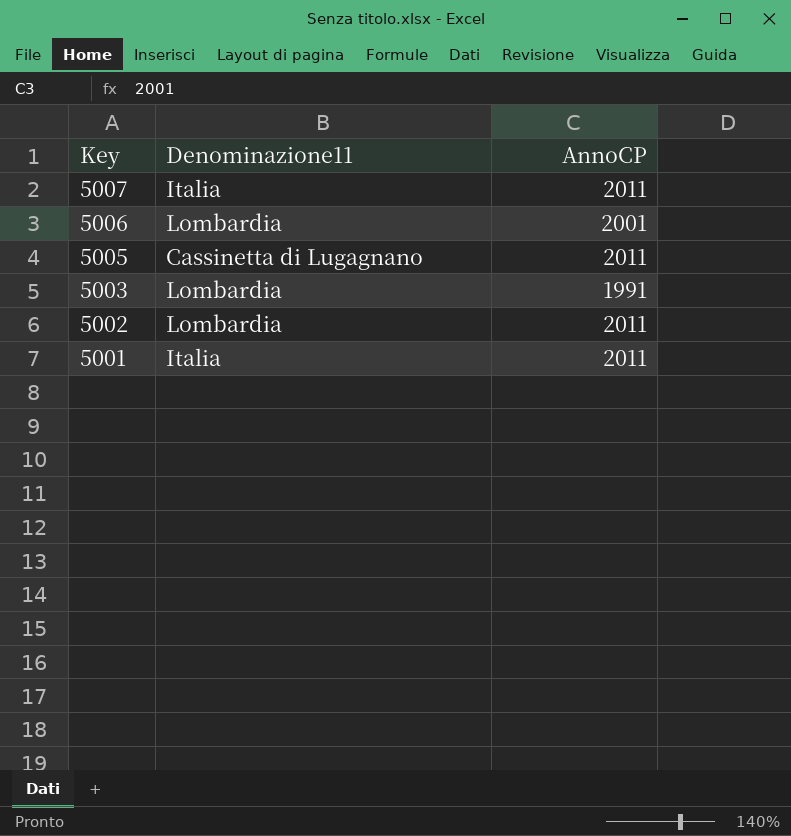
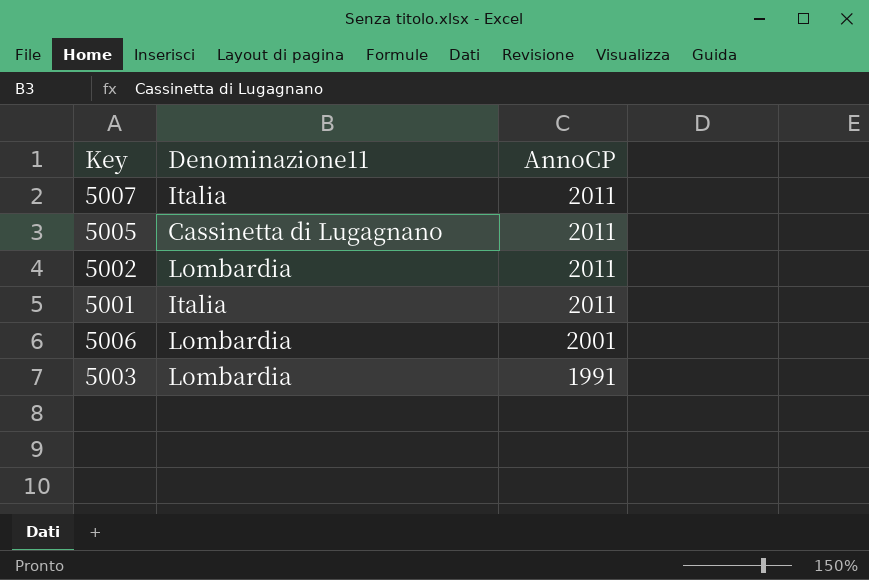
row order: Key descending -> AnnoCP descending

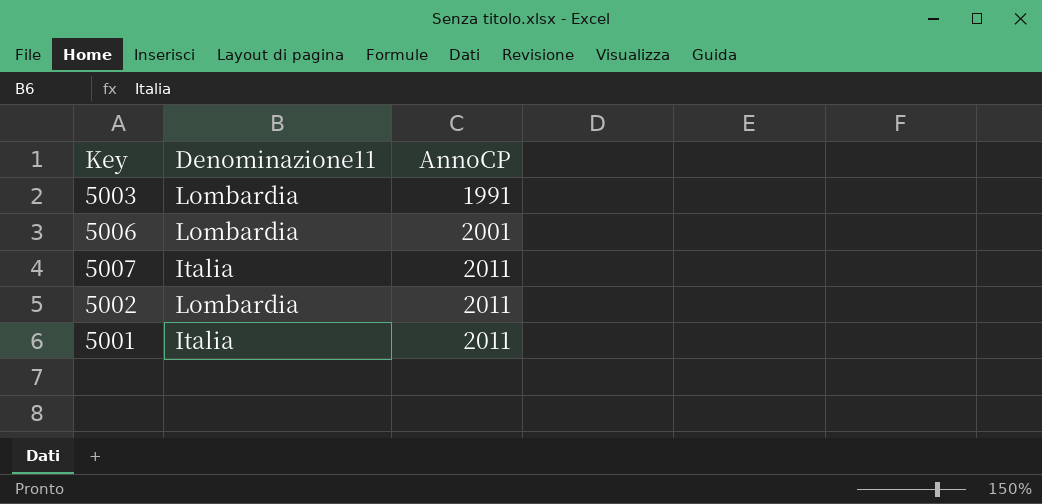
row order: AnnoCP descending -> AnnoCP ascending
row 5005: Cassinetta di Lugagnano | 2011 -> none

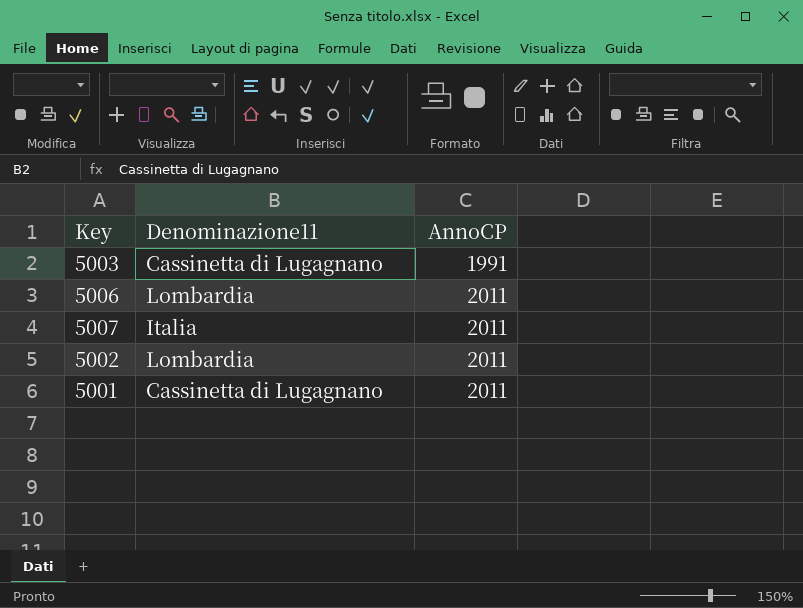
5003 | Denominazione11: Lombardia -> Cassinetta di Lugagnano
5006 | AnnoCP: 2001 -> 2011
5001 | Denominazione11: Italia -> Cassinetta di Lugagnano

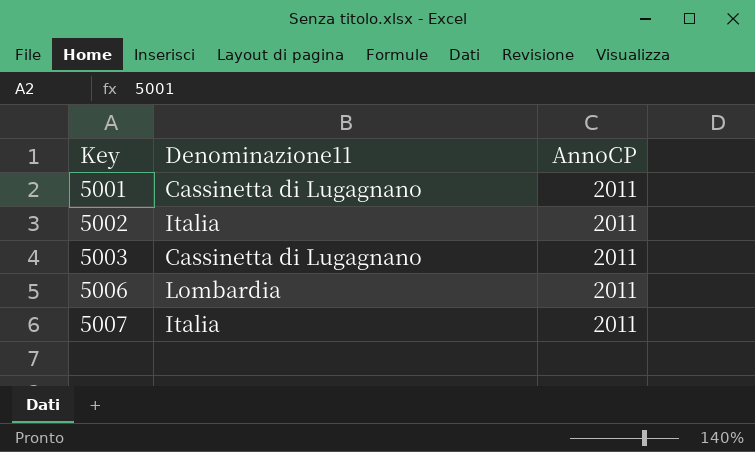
row order: AnnoCP ascending -> Key ascending
5002 | Denominazione11: Lombardia -> Italia
5003 | AnnoCP: 1991 -> 2011

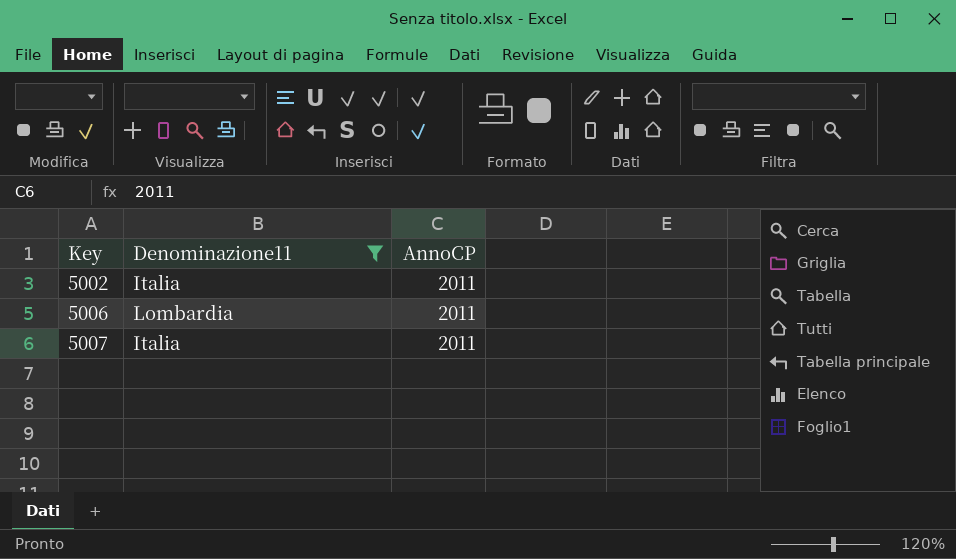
filter: none -> Denominazione11 != Cassinetta di Lugagnano

